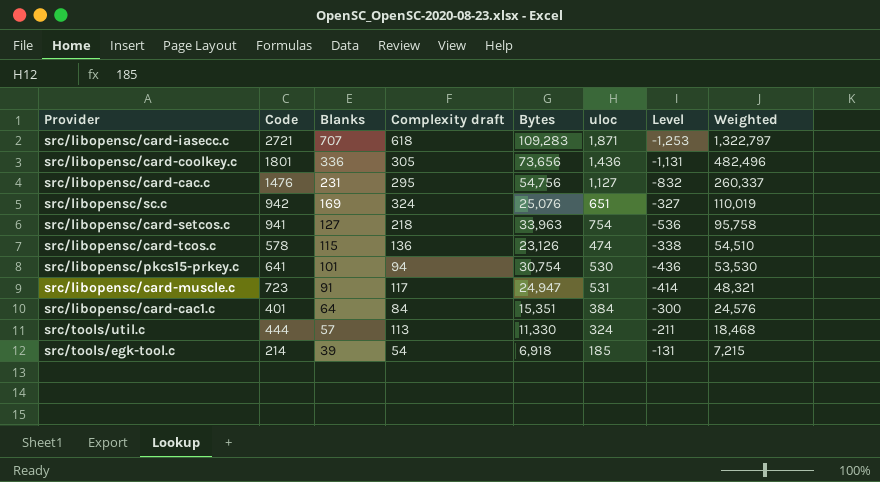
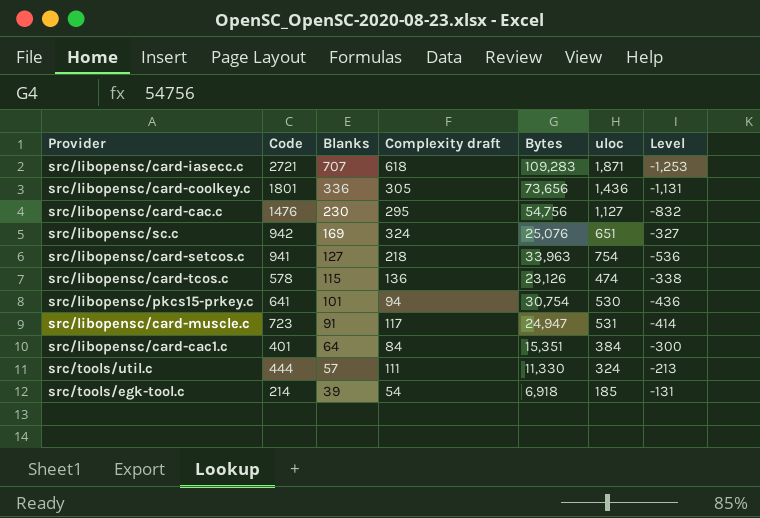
column Weighted | formula: [Blanks] * [uloc] -> none
src/libopensc/card-cac.c | Blanks: 231 -> 230
src/tools/util.c | Complexity draft: 113 -> 111
src/tools/util.c | Level: -211 -> -213

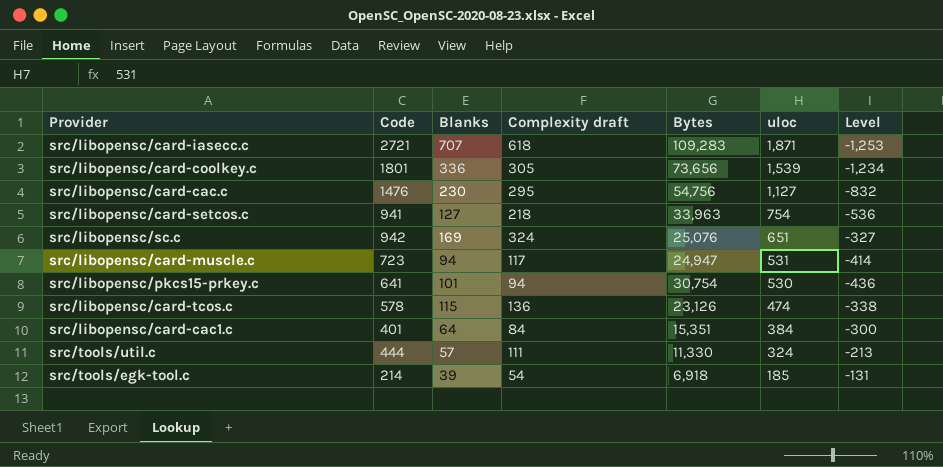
row order: Blanks descending -> uloc descending
src/libopensc/card-coolkey.c | uloc: 1,436 -> 1,539
src/libopensc/card-coolkey.c | Level: -1,131 -> -1,234
src/libopensc/card-muscle.c | Blanks: 91 -> 94

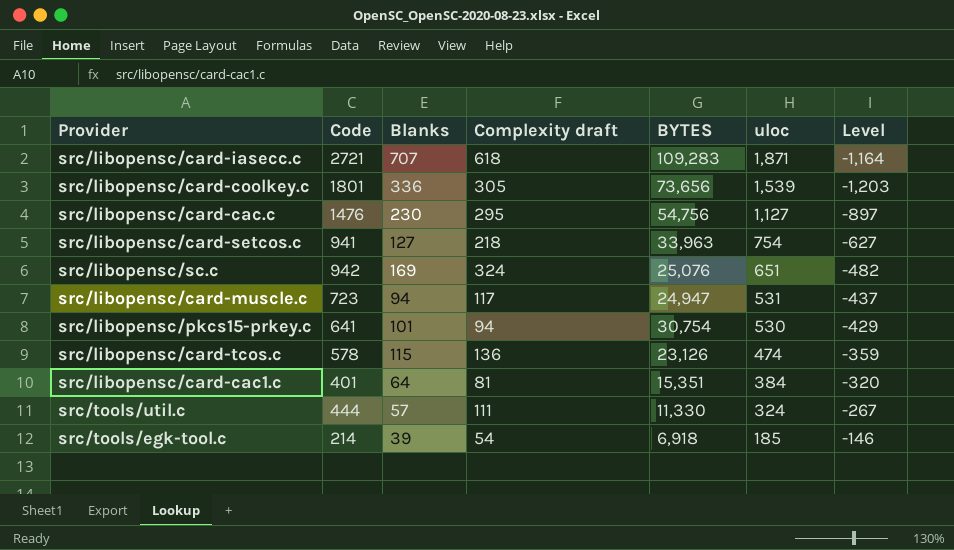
column name: Bytes -> BYTES
column Level | formula: [Complexity draft] - [uloc] -> [Blanks] - [uloc]
src/libopensc/card-cac1.c | Complexity draft: 84 -> 81

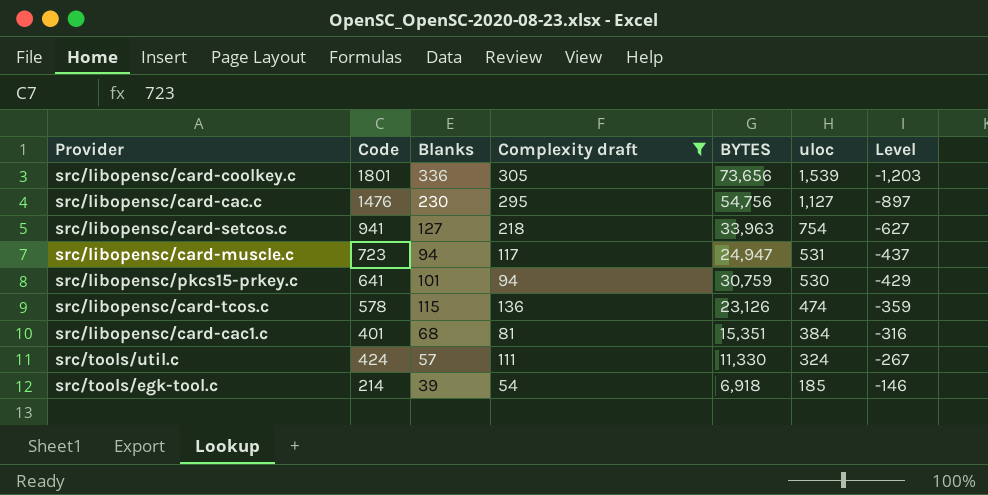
filter: none -> Complexity draft <= 305
src/libopensc/pkcs15-prkey.c | BYTES: 30,754 -> 30,759
src/libopensc/card-cac1.c | Blanks: 64 -> 68
src/libopensc/card-cac1.c | Level: -320 -> -316
src/tools/util.c | Code: 444 -> 424

